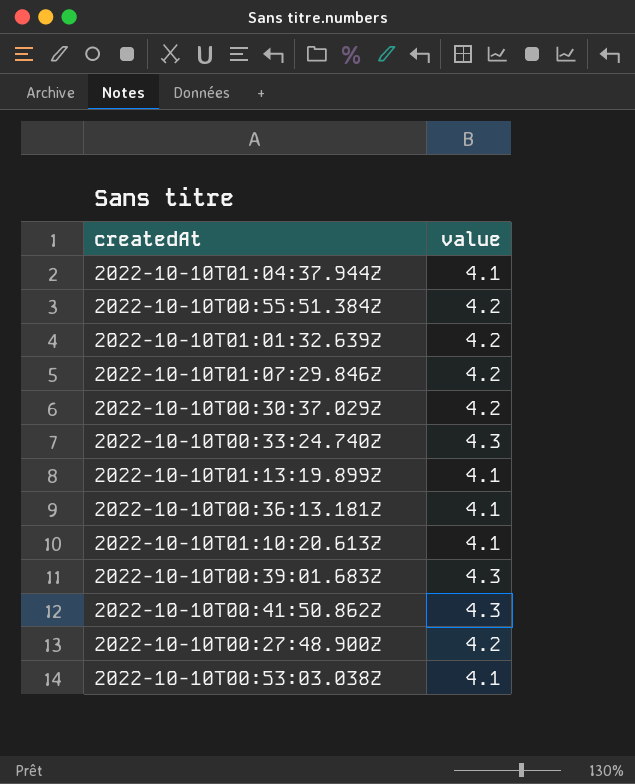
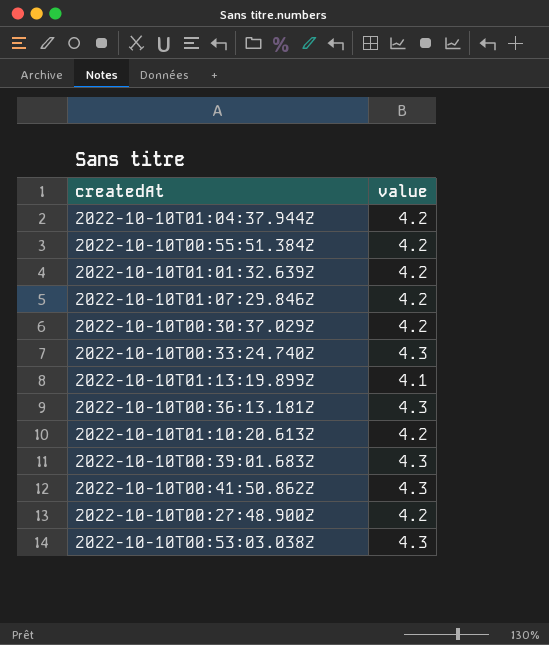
2022-10-10T01:04:37.944Z | value: 4.1 -> 4.2
2022-10-10T00:36:13.181Z | value: 4.1 -> 4.3
2022-10-10T01:10:20.613Z | value: 4.1 -> 4.2
2022-10-10T00:53:03.038Z | value: 4.1 -> 4.3

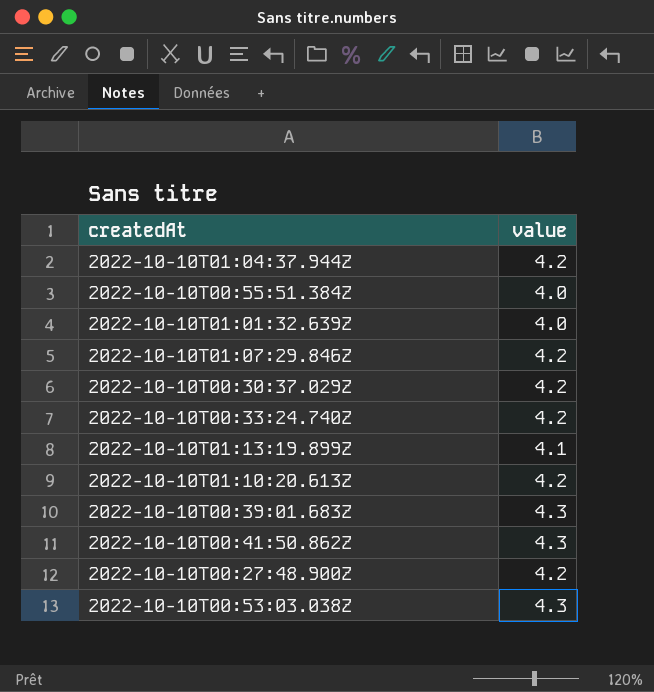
row 2022-10-10T00:36:13.181Z: 4.3 -> none
2022-10-10T00:55:51.384Z | value: 4.2 -> 4.0
2022-10-10T01:01:32.639Z | value: 4.2 -> 4.0
2022-10-10T00:33:24.740Z | value: 4.3 -> 4.2

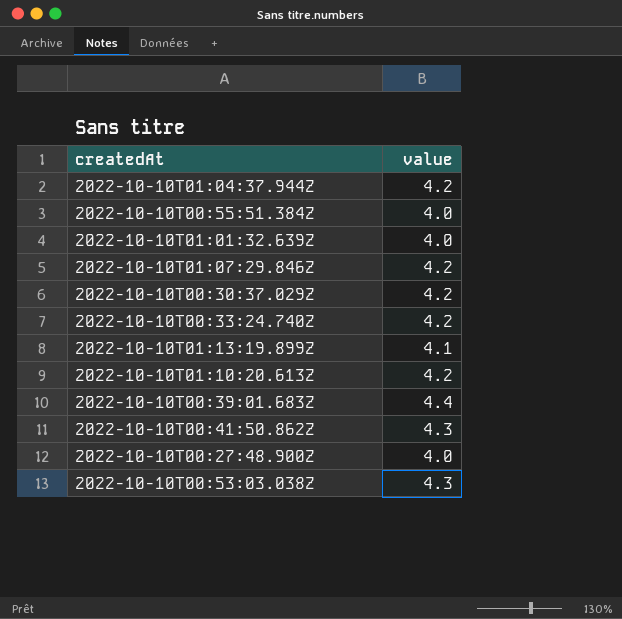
2022-10-10T00:39:01.683Z | value: 4.3 -> 4.4
2022-10-10T00:27:48.900Z | value: 4.2 -> 4.0

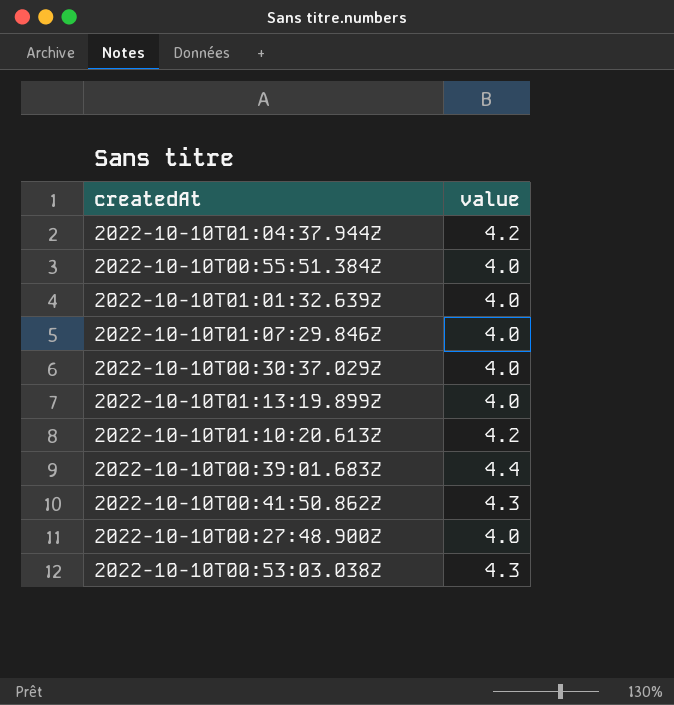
row 2022-10-10T00:33:24.740Z: 4.2 -> none
2022-10-10T01:07:29.846Z | value: 4.2 -> 4.0
2022-10-10T00:30:37.029Z | value: 4.2 -> 4.0
2022-10-10T01:13:19.899Z | value: 4.1 -> 4.0

